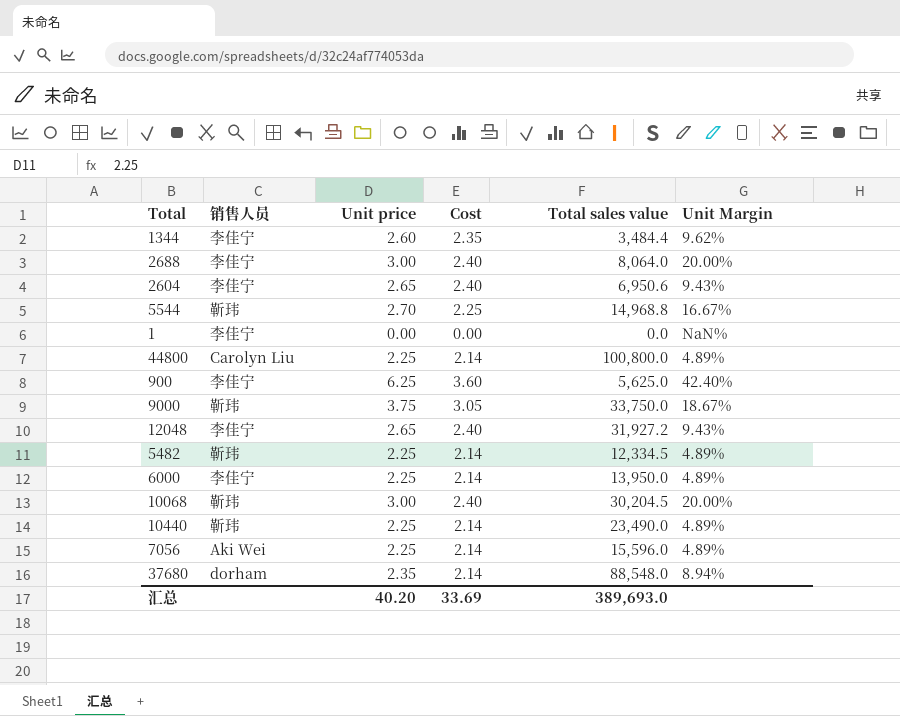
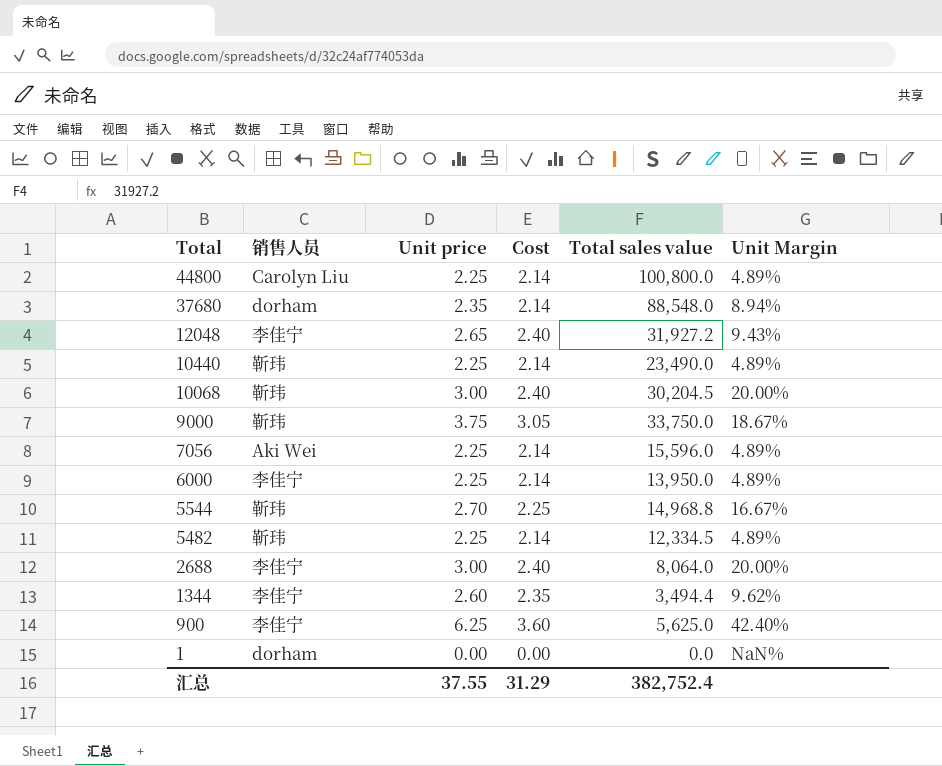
row order: none -> Total descending
row 2604: 李佳宁 | 2.65 | 2.40 | 6,950.6 | 9.43% -> none
1344 | Total sales value: 3,484.4 -> 3,494.4
1 | 销售人员: 李佳宁 -> dorham
汇总 | Unit price: 40.20 -> 37.55
汇总 | Cost: 33.69 -> 31.29
汇总 | Total sales value: 389,693.0 -> 382,752.4

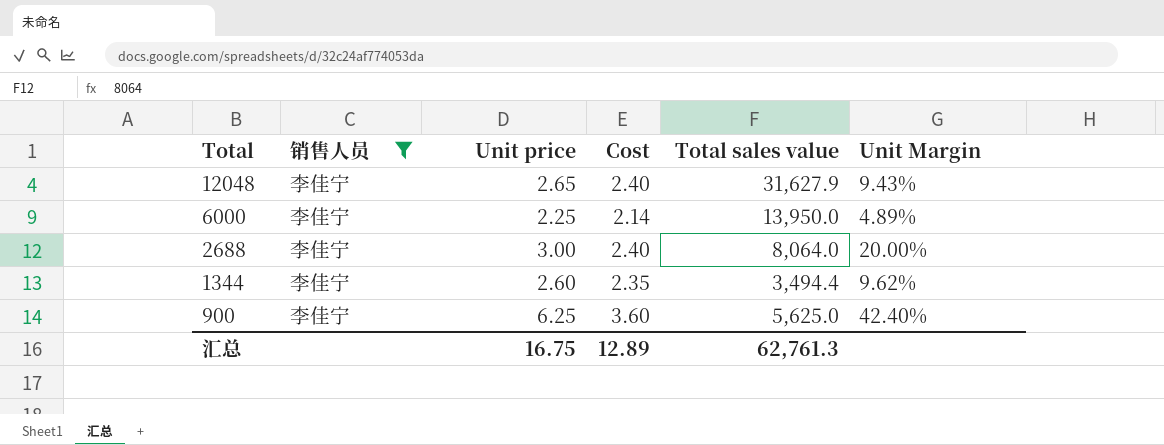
filter: none -> 销售人员 = 李佳宁
12048 | Total sales value: 31,927.2 -> 31,627.9
汇总 | Unit price: 37.55 -> 16.75
汇总 | Cost: 31.29 -> 12.89
汇总 | Total sales value: 382,752.4 -> 62,761.3

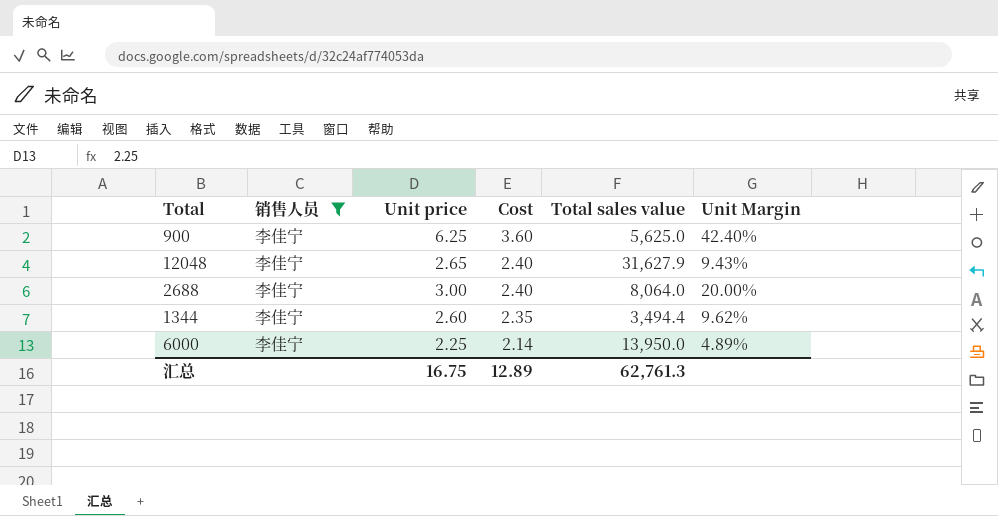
row order: Total descending -> Cost descending

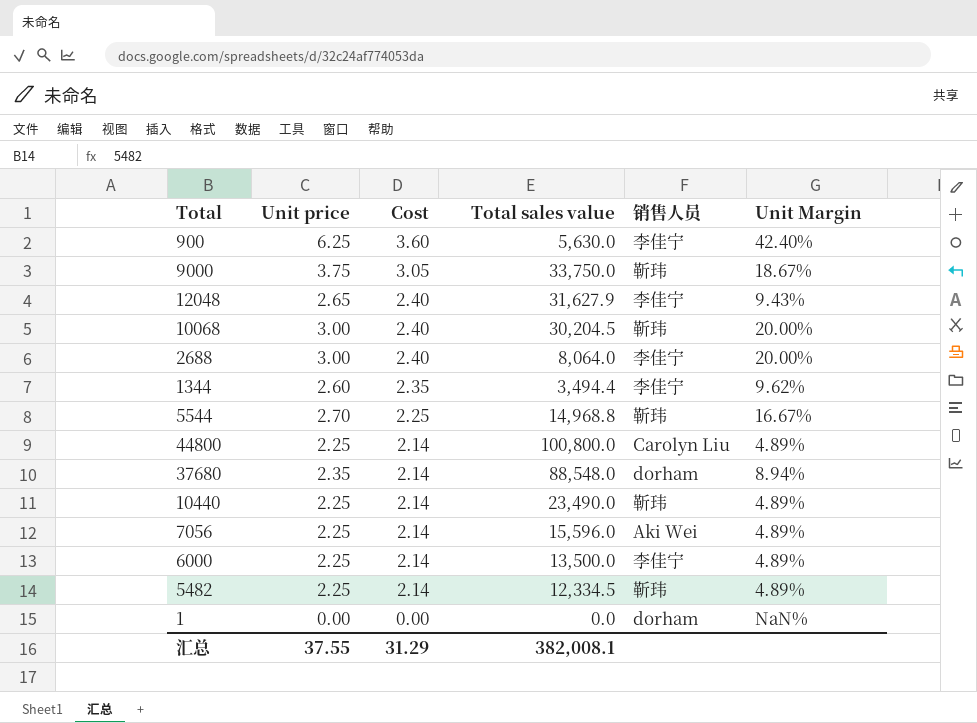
filter: 销售人员 = 李佳宁 -> none
column 销售人员 | position: 2 -> 5
900 | Total sales value: 5,625.0 -> 5,630.0
6000 | Total sales value: 13,950.0 -> 13,500.0
汇总 | Unit price: 16.75 -> 37.55
汇总 | Cost: 12.89 -> 31.29
汇总 | Total sales value: 62,761.3 -> 382,008.1

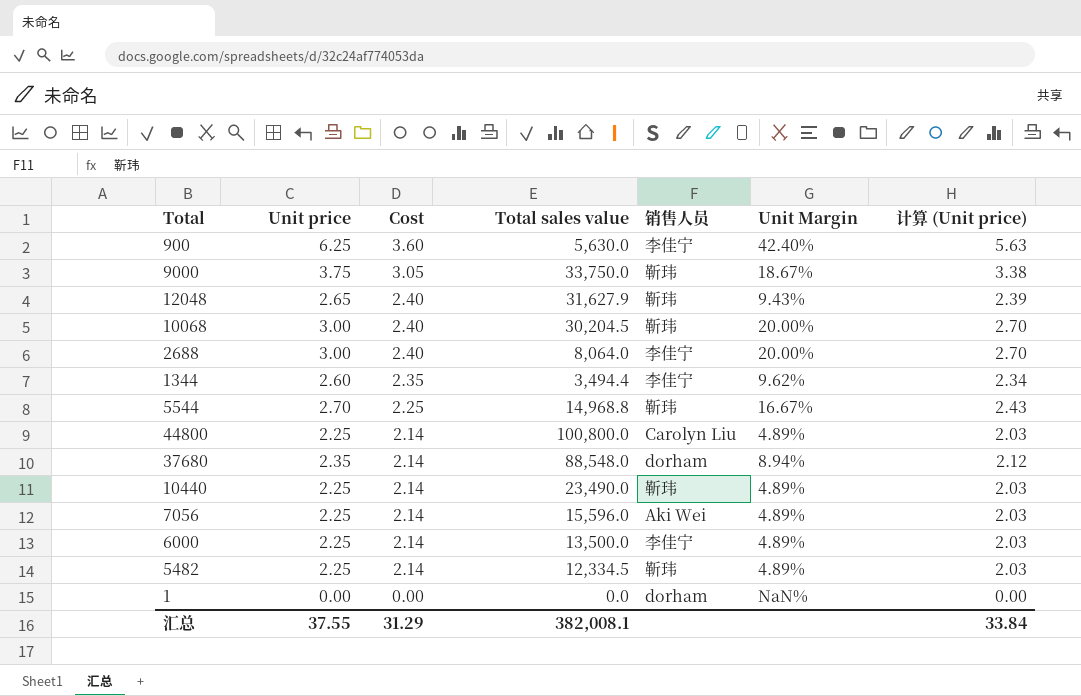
column 计算 (Unit price) | formula: none -> [Unit price] * 0.9
12048 | 销售人员: 李佳宁 -> 靳玮

